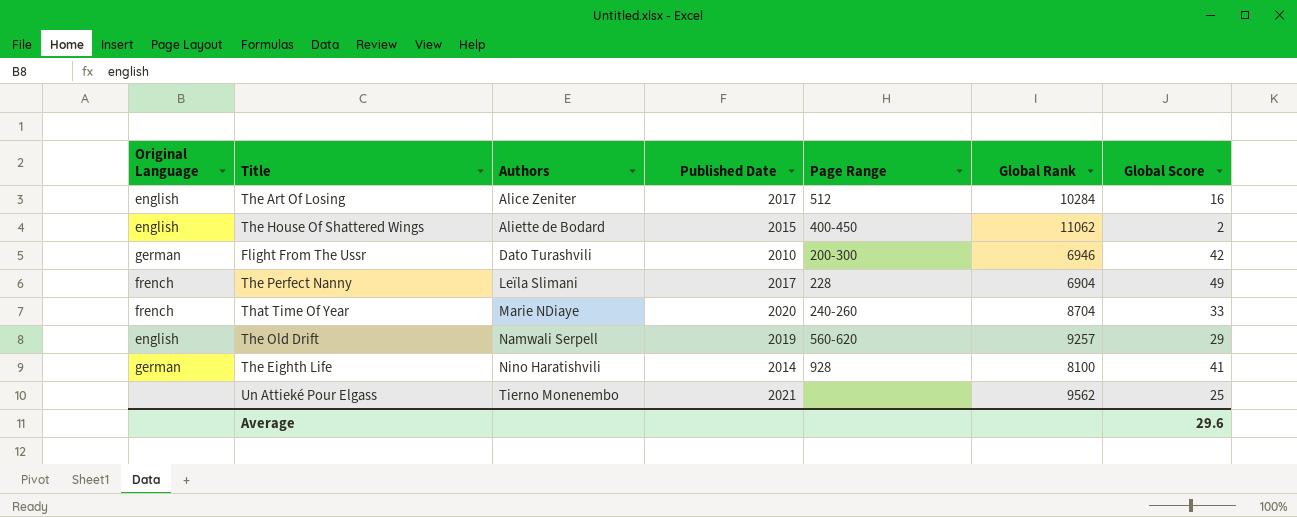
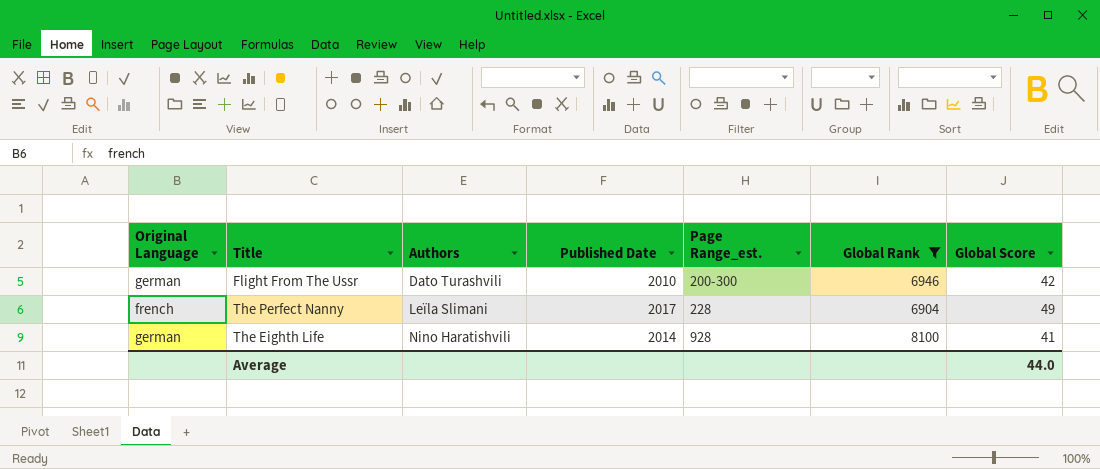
filter: none -> Global Rank <= 8100
column name: Page Range -> Page Range_est.
Average | Global Score: 29.6 -> 44.0

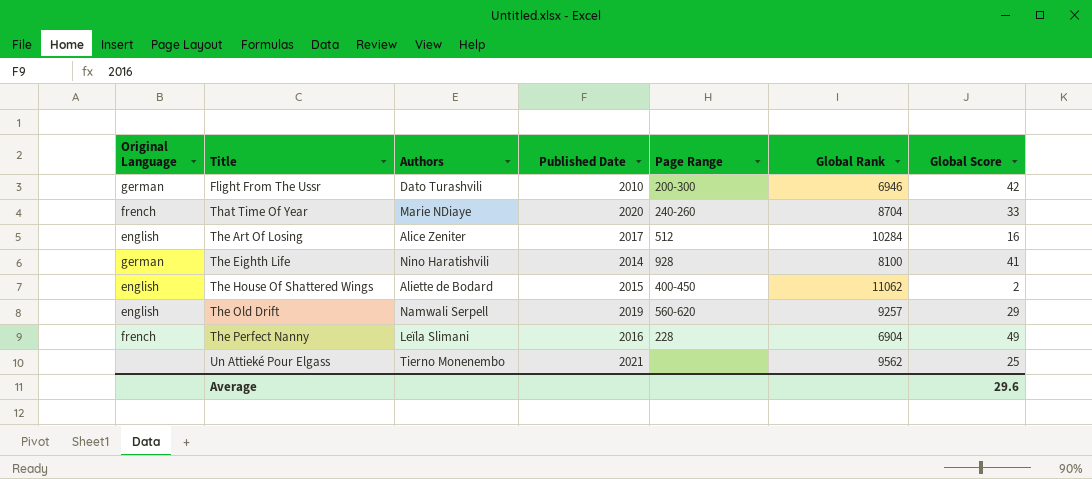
filter: Global Rank <= 8100 -> none
row order: Authors ascending -> Title ascending
column name: Page Range_est. -> Page Range
The Perfect Nanny | Published Date: 2017 -> 2016
Average | Global Score: 44.0 -> 29.6

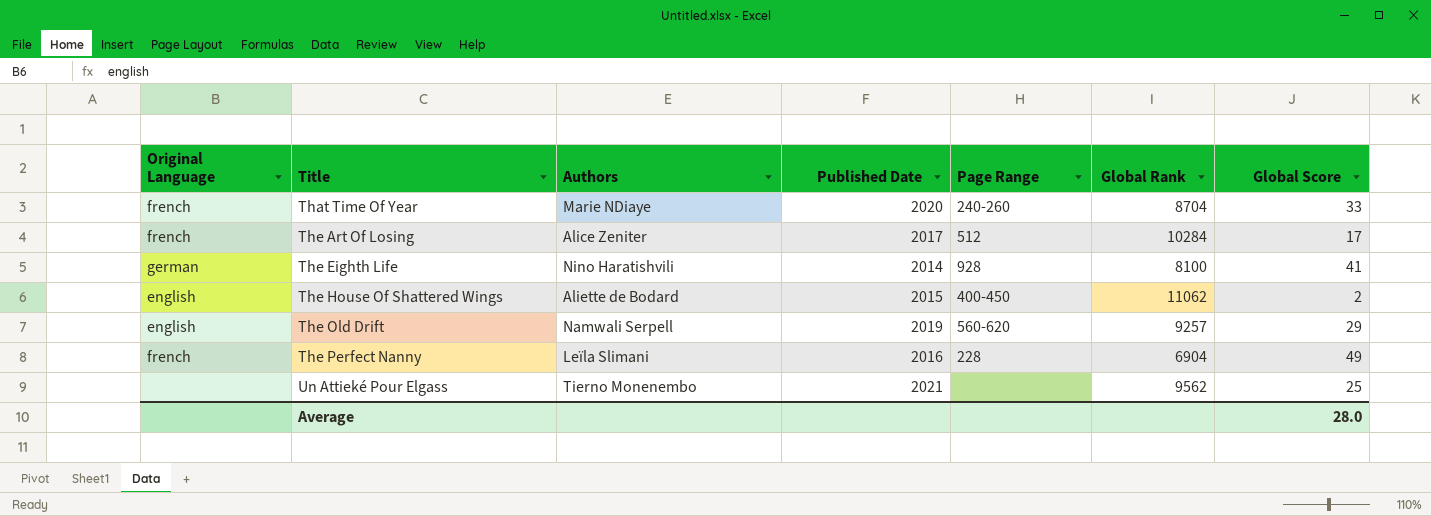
row Flight From The Ussr: german | Dato Turashvili | 2010 | 200-300 | 6946 | 42 -> none
The Art Of Losing | Original Language: english -> french
The Art Of Losing | Global Score: 16 -> 17
Average | Global Score: 29.6 -> 28.0

